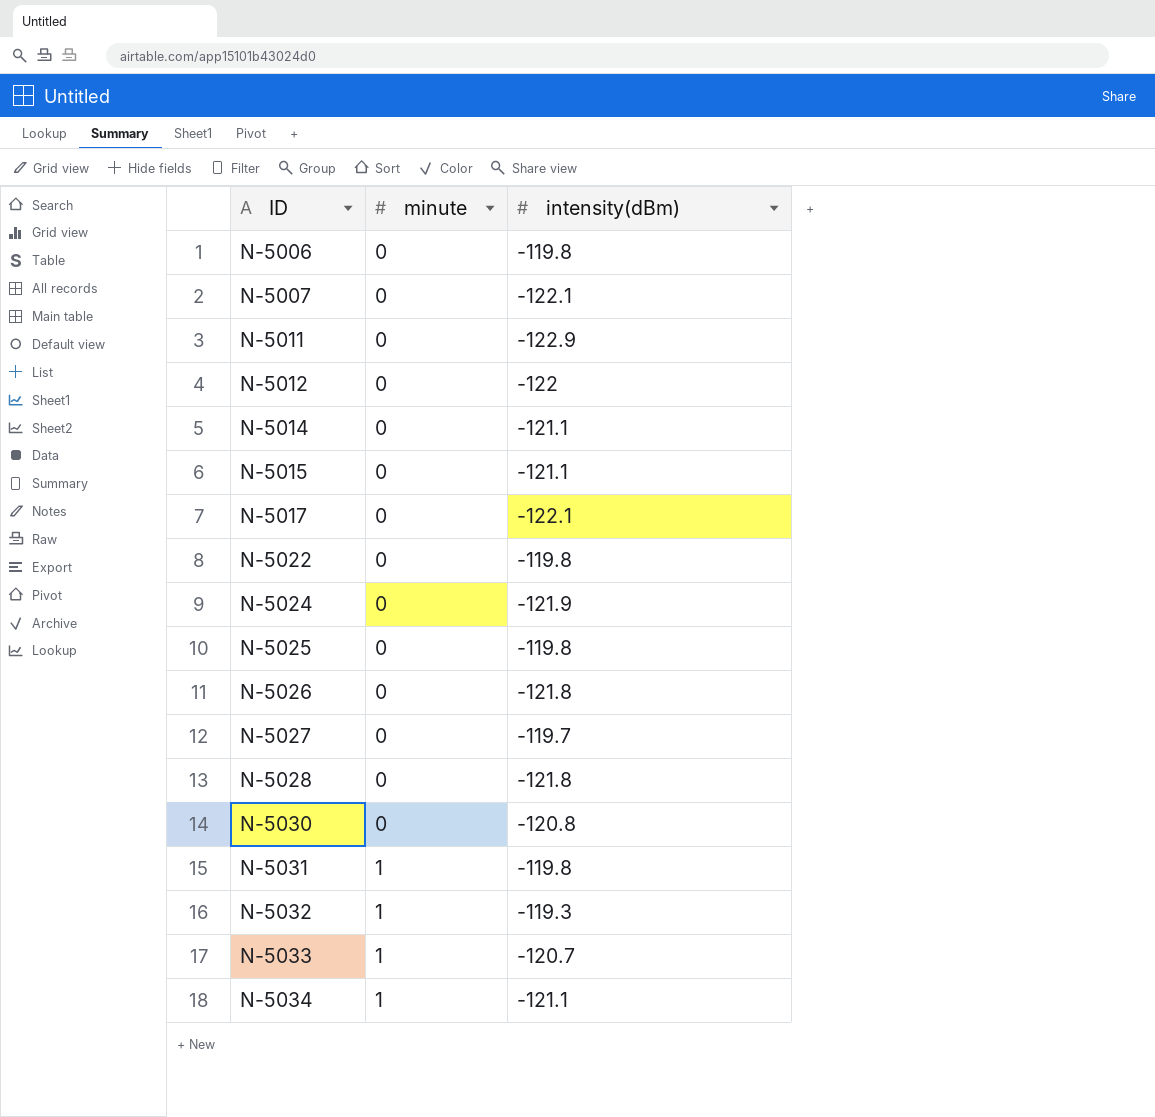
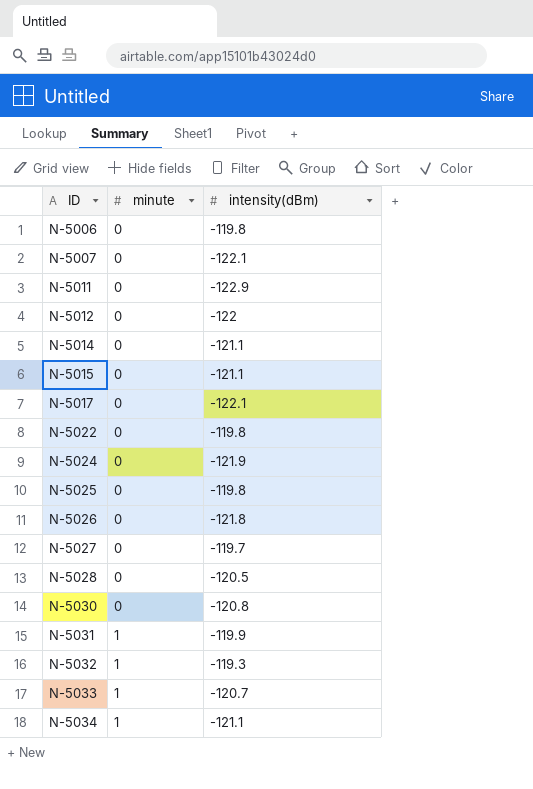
N-5028 | intensity(dBm): -121.8 -> -120.5
N-5031 | intensity(dBm): -119.8 -> -119.9

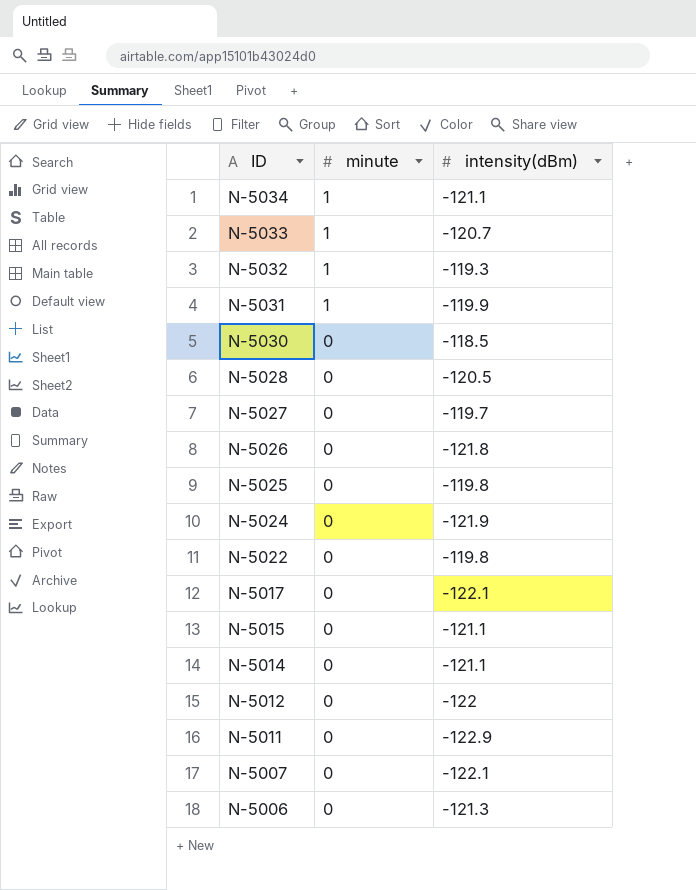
row order: ID ascending -> ID descending
N-5030 | intensity(dBm): -120.8 -> -118.5
N-5006 | intensity(dBm): -119.8 -> -121.3

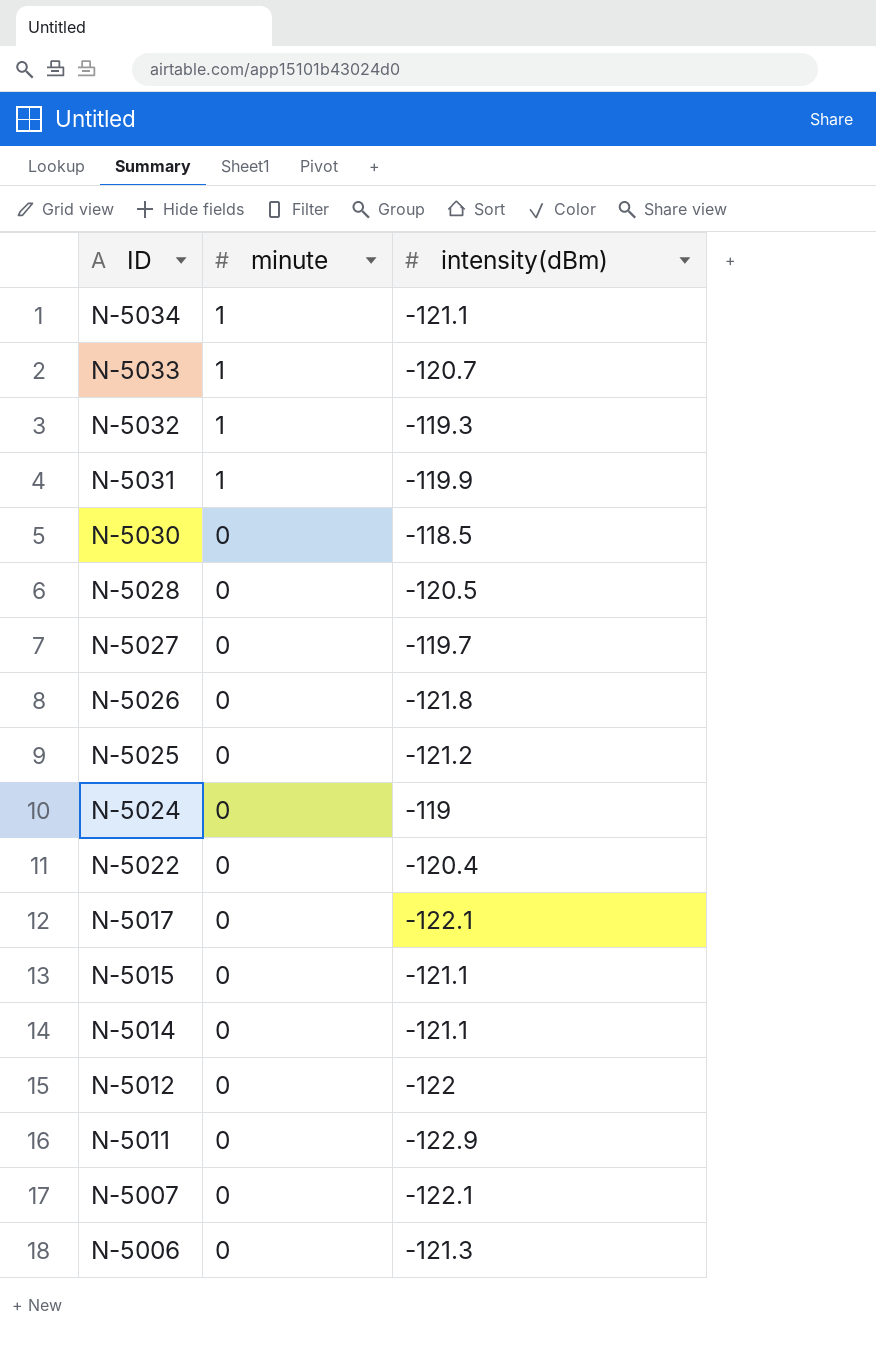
N-5025 | intensity(dBm): -119.8 -> -121.2
N-5024 | intensity(dBm): -121.9 -> -119
N-5022 | intensity(dBm): -119.8 -> -120.4

